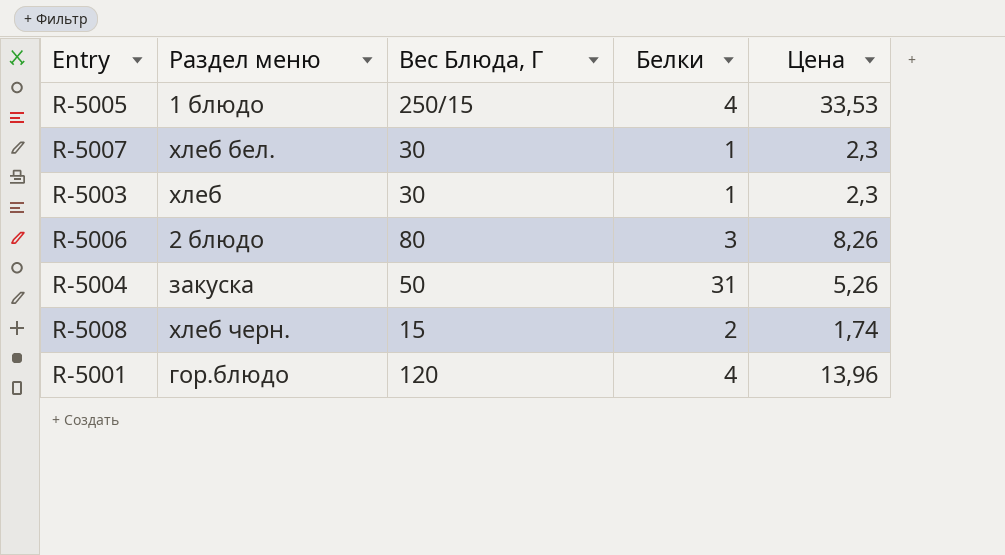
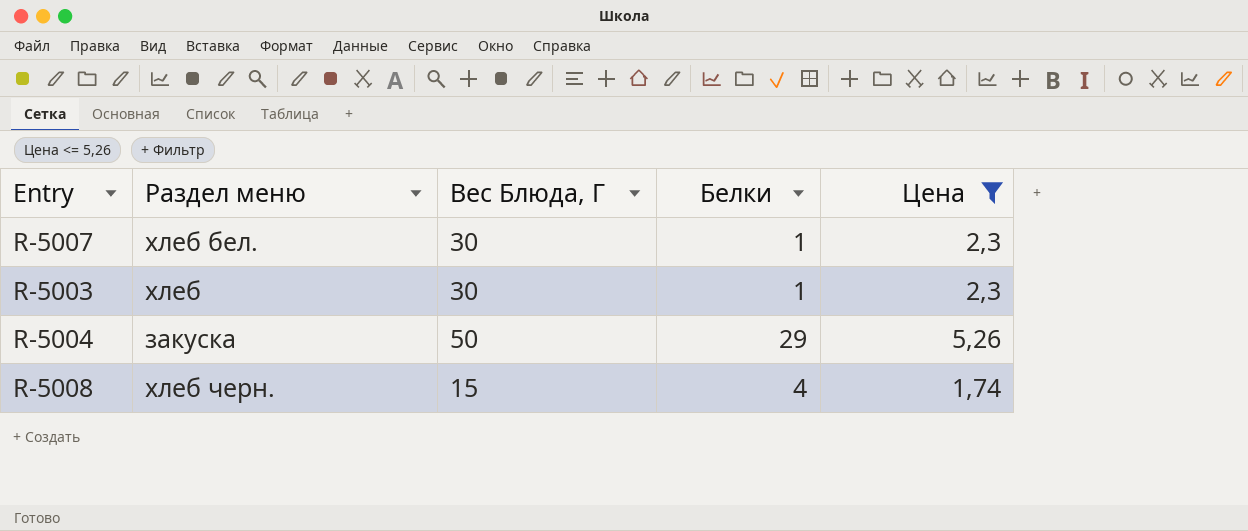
filter: none -> Цена <= 5,26
R-5004 | Белки: 31 -> 29
R-5008 | Белки: 2 -> 4

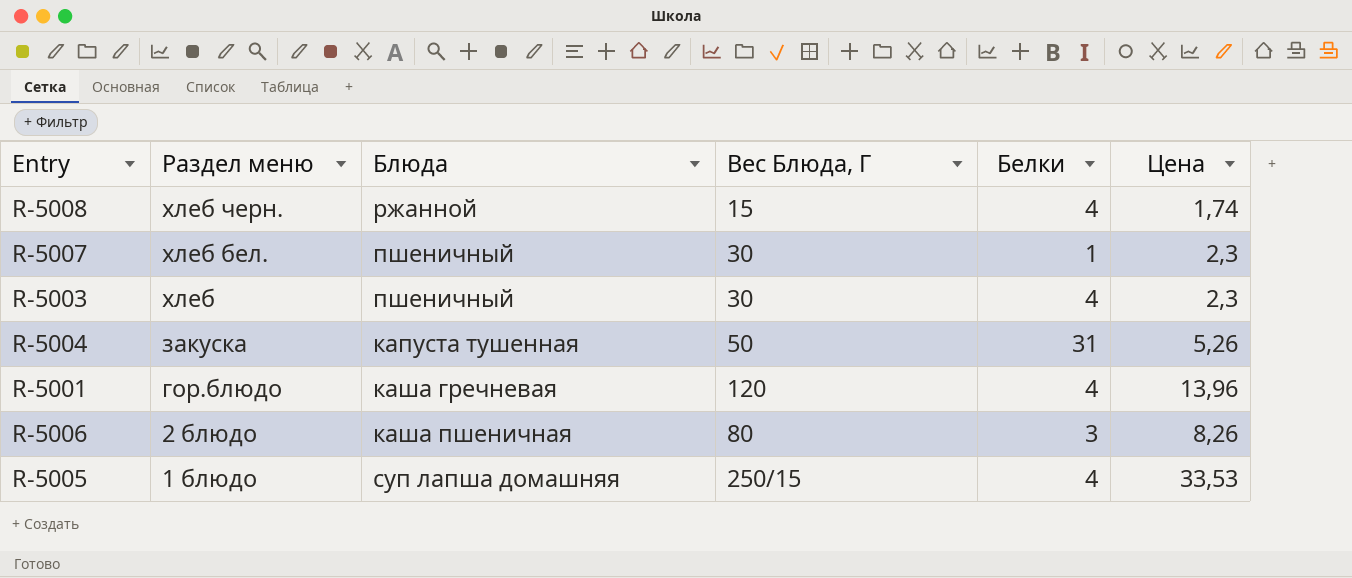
filter: Цена <= 5,26 -> none
row order: none -> Раздел меню descending
column Блюда | position: none -> 3
R-5003 | Белки: 1 -> 4
R-5004 | Белки: 29 -> 31

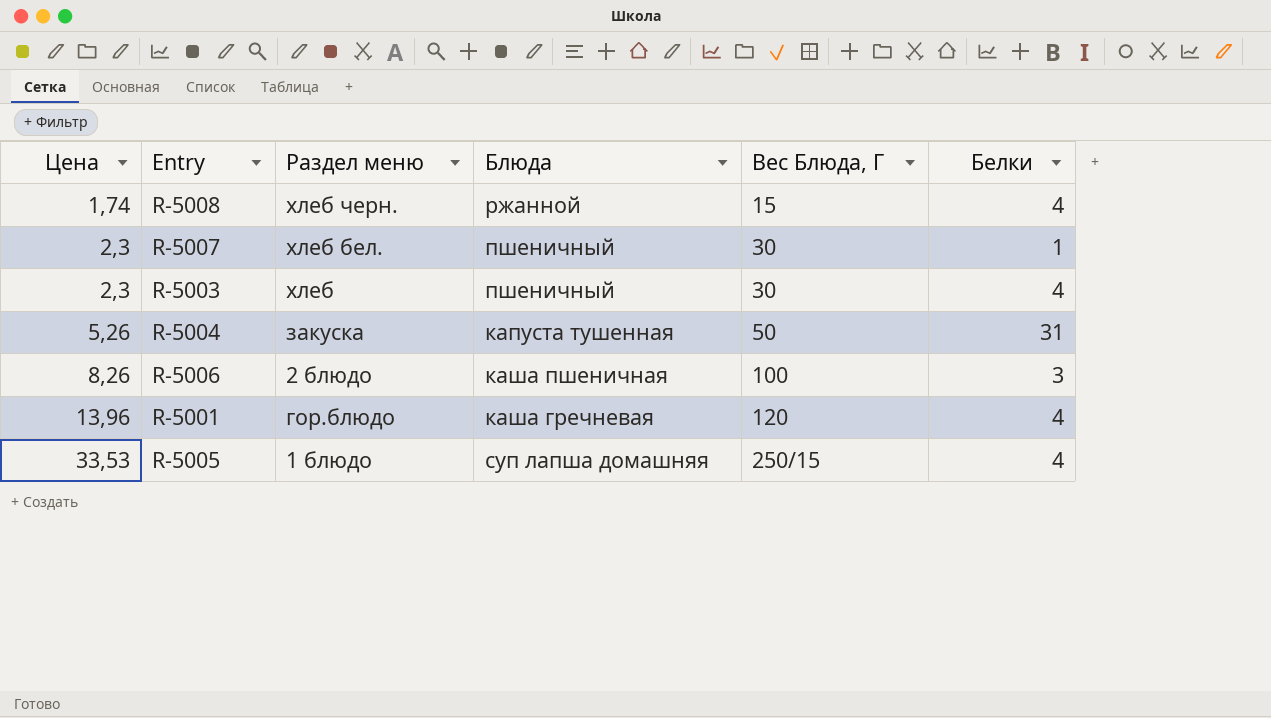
row order: Раздел меню descending -> Цена ascending
column Цена | position: 6 -> 1
R-5006 | Вес Блюда, Г: 80 -> 100

